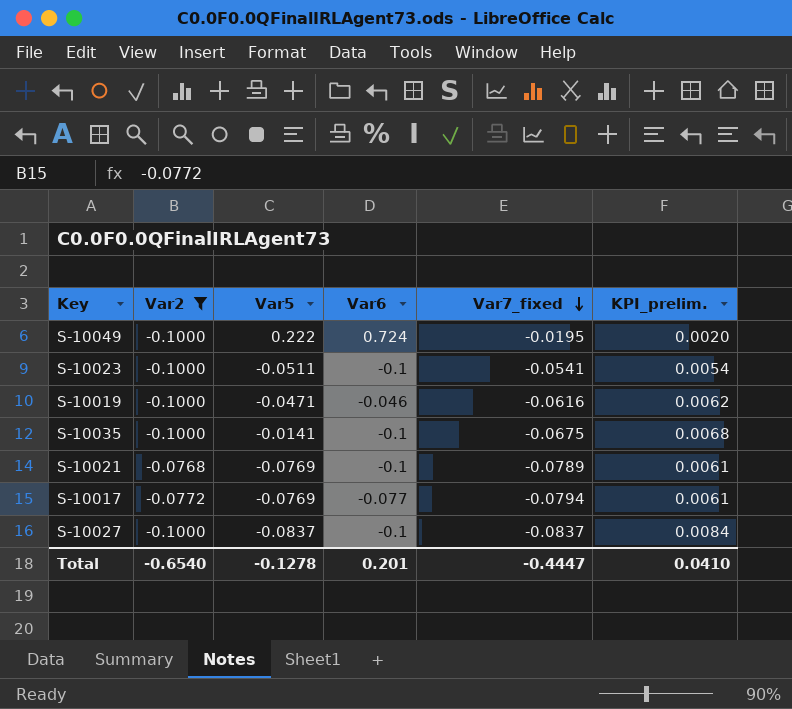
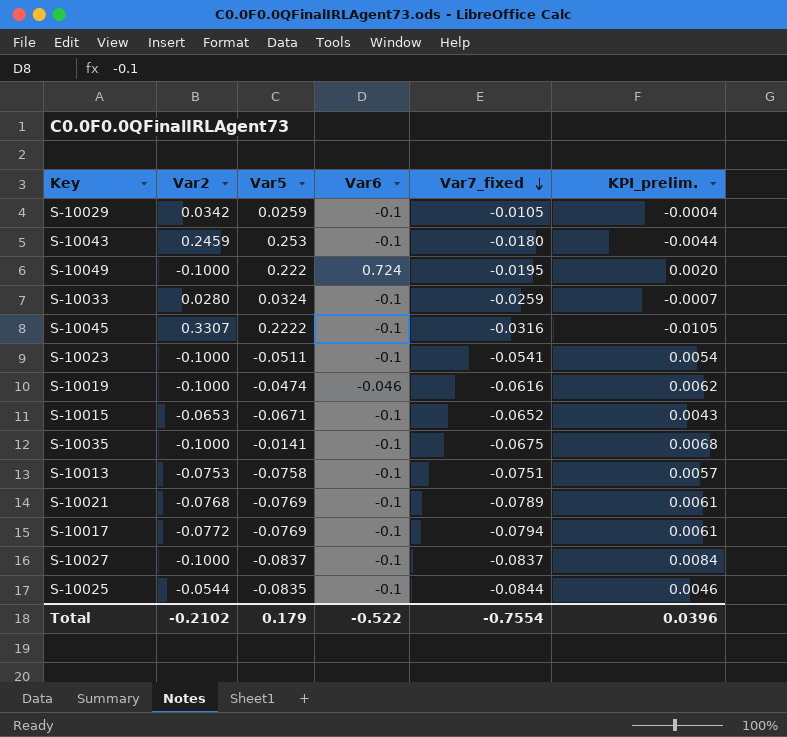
filter: Var2 <= -0.0768 -> none
S-10019 | Var5: -0.0471 -> -0.0474
S-10017 | Var6: -0.077 -> -0.1
Total | Var2: -0.6540 -> -0.2102
Total | Var5: -0.1278 -> 0.179
Total | Var6: 0.201 -> -0.522
Total | Var7_fixed: -0.4447 -> -0.7554
Total | KPI_prelim.: 0.0410 -> 0.0396

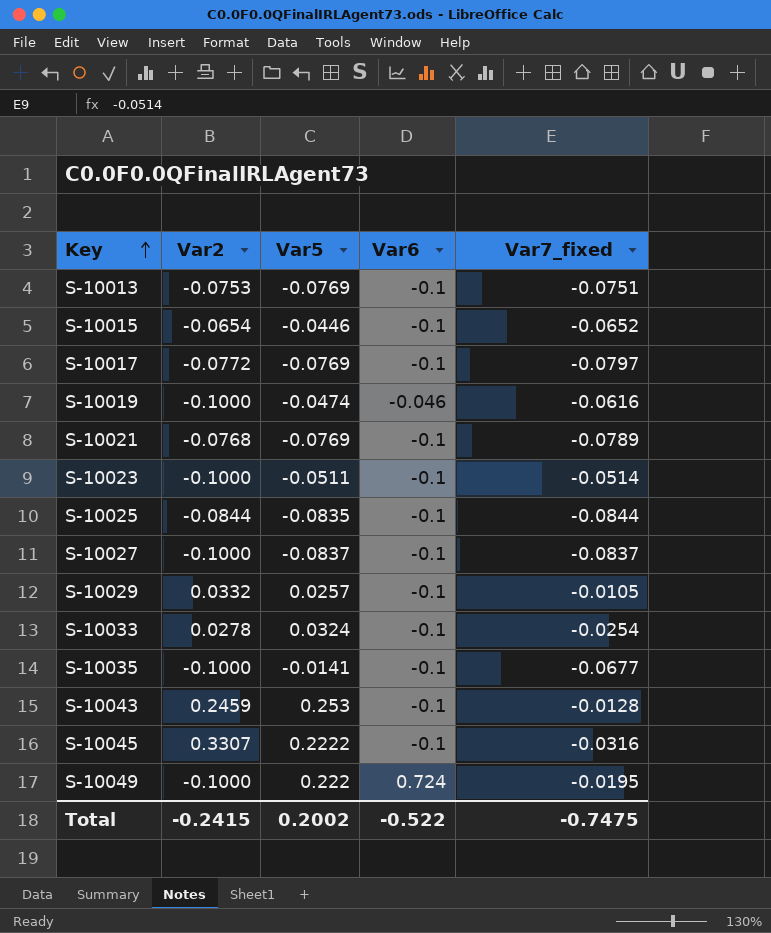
row order: Var7_fixed descending -> Key ascending
column KPI_prelim. | formula: [Var2] * [Var7_fixed] -> none
S-10013 | Var5: -0.0758 -> -0.0769
S-10015 | Var2: -0.0653 -> -0.0654
S-10015 | Var5: -0.0671 -> -0.0446
S-10017 | Var7_fixed: -0.0794 -> -0.0797
S-10023 | Var7_fixed: -0.0541 -> -0.0514
S-10025 | Var2: -0.0544 -> -0.0844
S-10029 | Var2: 0.0342 -> 0.0332
S-10029 | Var5: 0.0259 -> 0.0257
S-10033 | Var2: 0.0280 -> 0.0278
S-10033 | Var7_fixed: -0.0259 -> -0.0254
S-10035 | Var7_fixed: -0.0675 -> -0.0677
S-10043 | Var7_fixed: -0.0180 -> -0.0128
Total | Var2: -0.2102 -> -0.2415
Total | Var5: 0.179 -> 0.2002
Total | Var7_fixed: -0.7554 -> -0.7475

